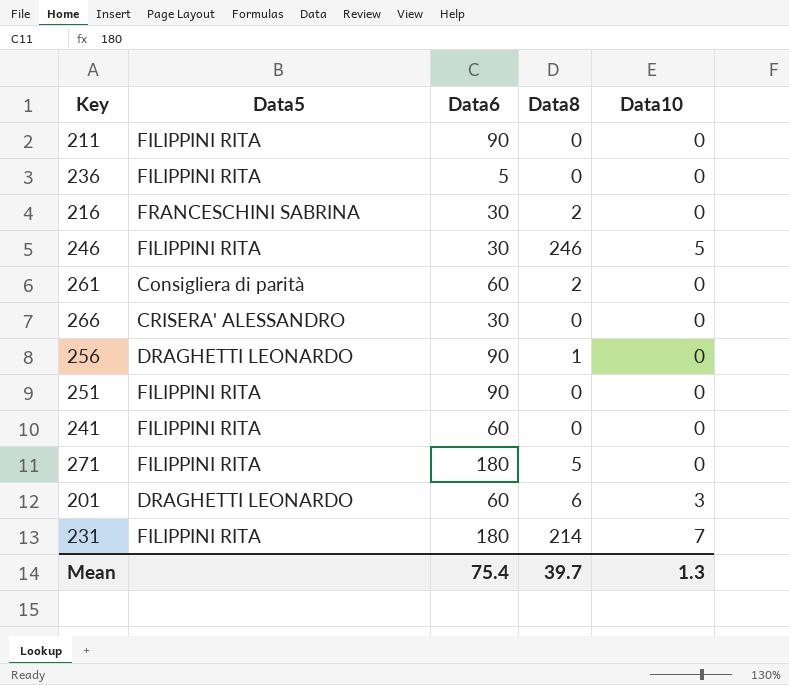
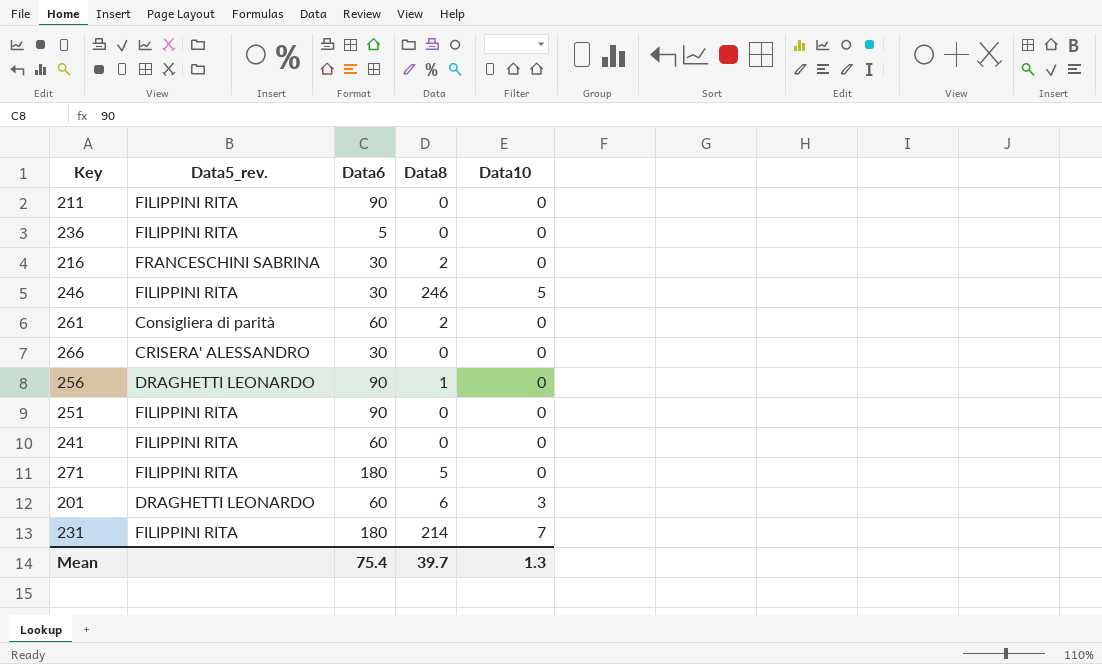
column name: Data5 -> Data5_rev.

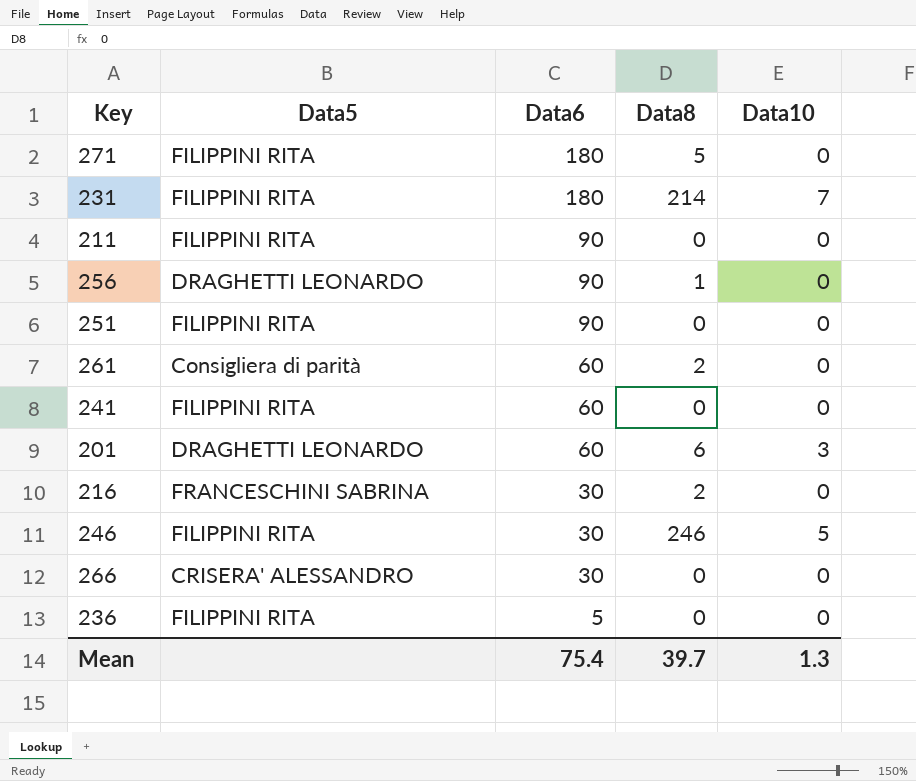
row order: none -> Data6 descending
column name: Data5_rev. -> Data5

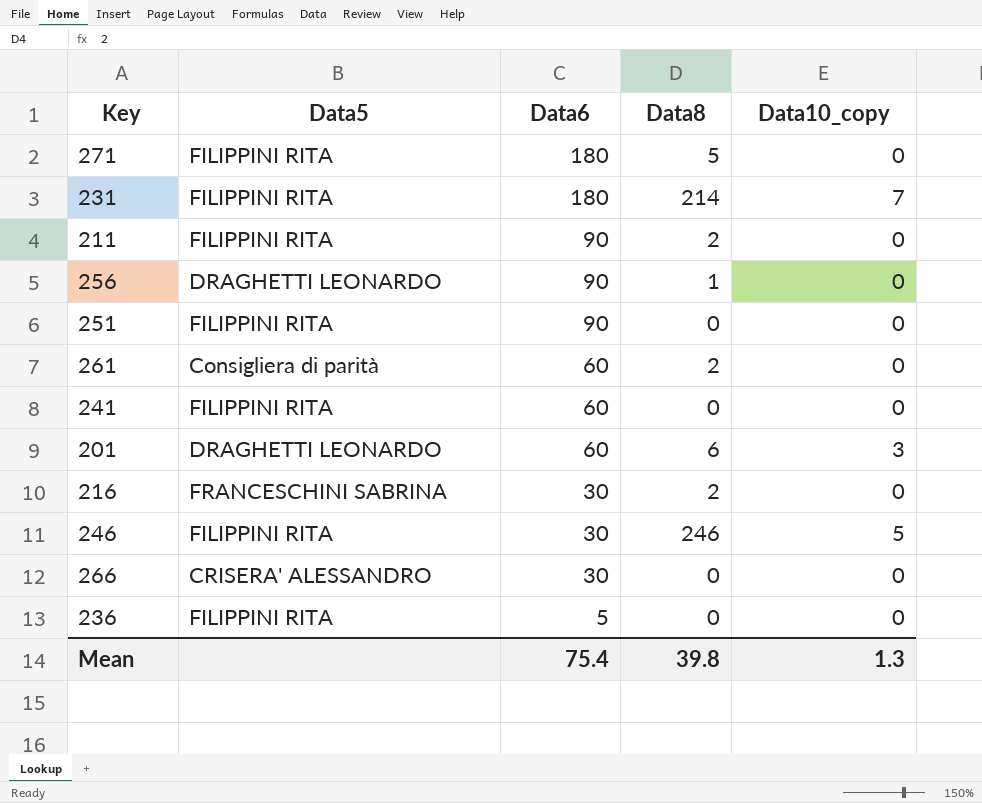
column name: Data10 -> Data10_copy
211 | Data8: 0 -> 2
Mean | Data8: 39.7 -> 39.8

